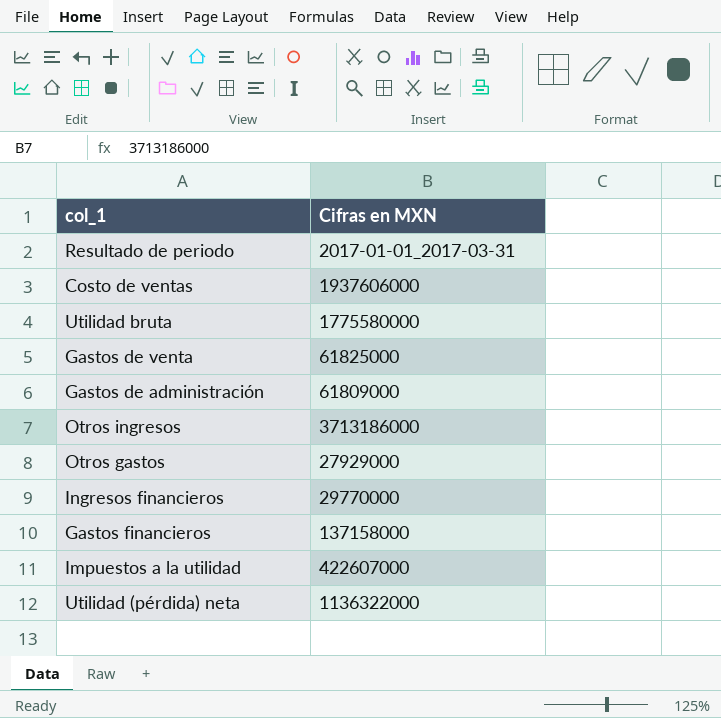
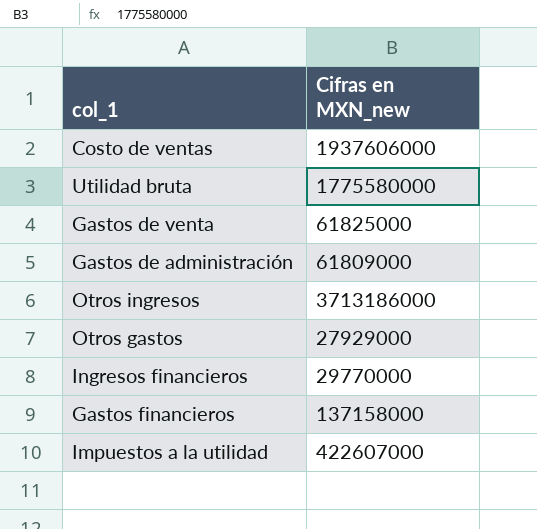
column name: Cifras en MXN -> Cifras en MXN_new
row Resultado de periodo: 2017-01-01_2017-03-31 -> none
row Utilidad (pérdida) neta: 1136322000 -> none

